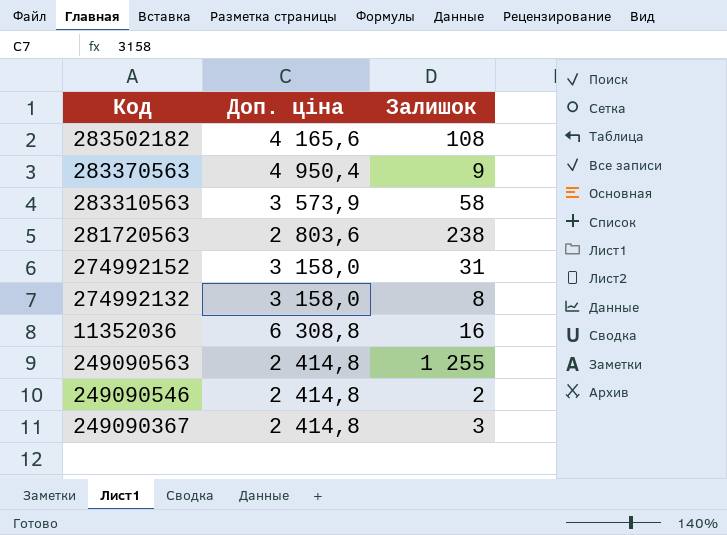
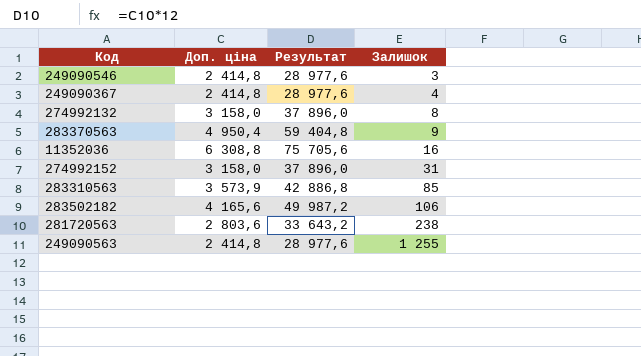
row order: none -> Залишок ascending
column Результат | formula: none -> [Доп. ціна] * 12
249090546 | Залишок: 2 -> 3
249090367 | Залишок: 3 -> 4
283310563 | Залишок: 58 -> 85
283502182 | Залишок: 108 -> 106

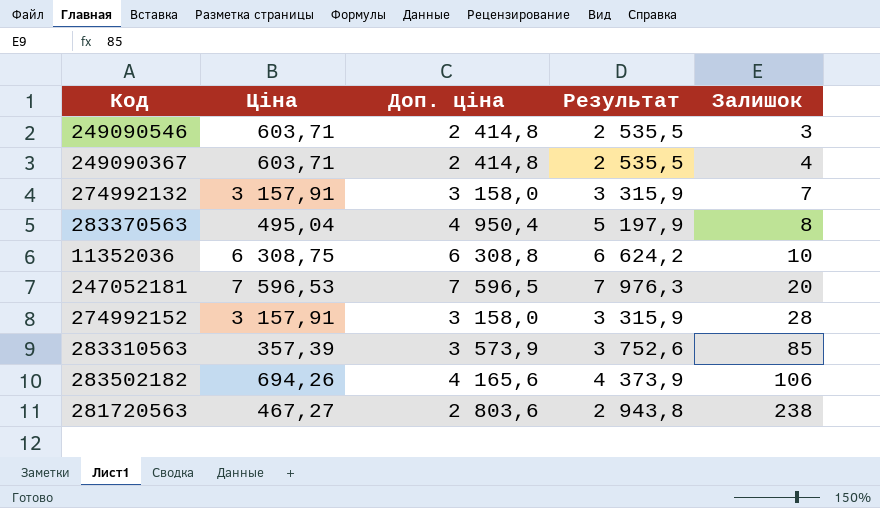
column Ціна | position: none -> 2
column Результат | formula: [Доп. ціна] * 12 -> [Доп. ціна] * 1,05
row 249090563: 2 414,8 | 28 977,6 | 1 255 -> none
274992132 | Залишок: 8 -> 7
283370563 | Залишок: 9 -> 8
11352036 | Залишок: 16 -> 10
row 247052181: none -> 7 596,53 | 7 596,5 | 7 976,3 | 20
274992152 | Залишок: 31 -> 28

